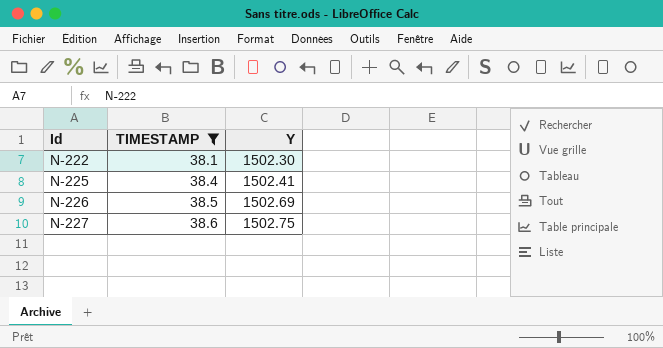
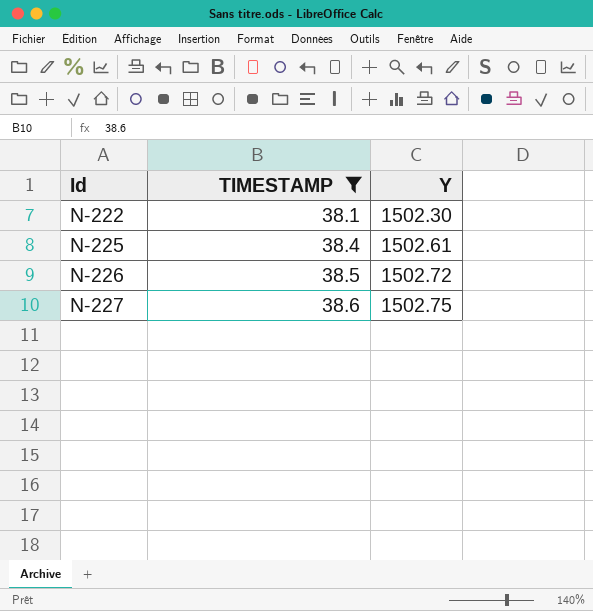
N-225 | Y: 1502.41 -> 1502.61
N-226 | Y: 1502.69 -> 1502.72

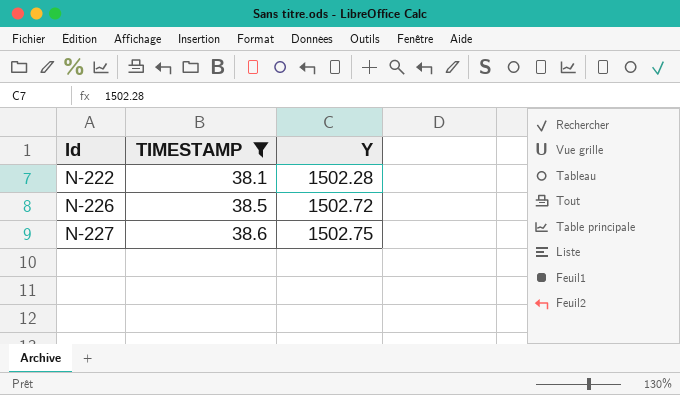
row N-225: 38.4 | 1502.61 -> none
N-222 | Y: 1502.30 -> 1502.28

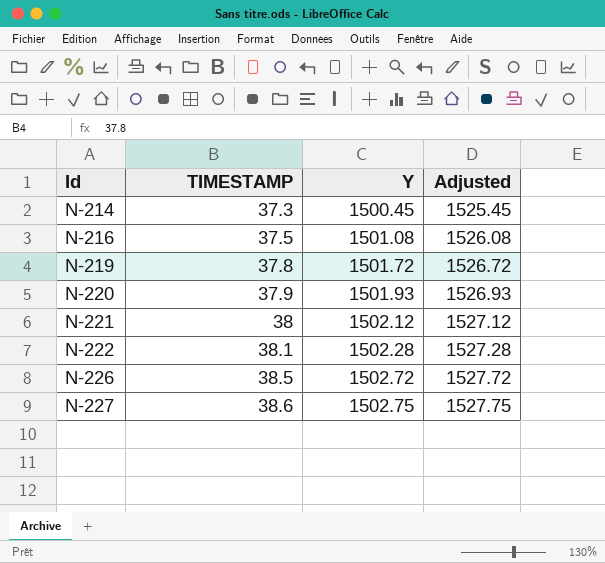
filter: TIMESTAMP >= 38.1 -> none
column Adjusted | formula: none -> [Y] + 25

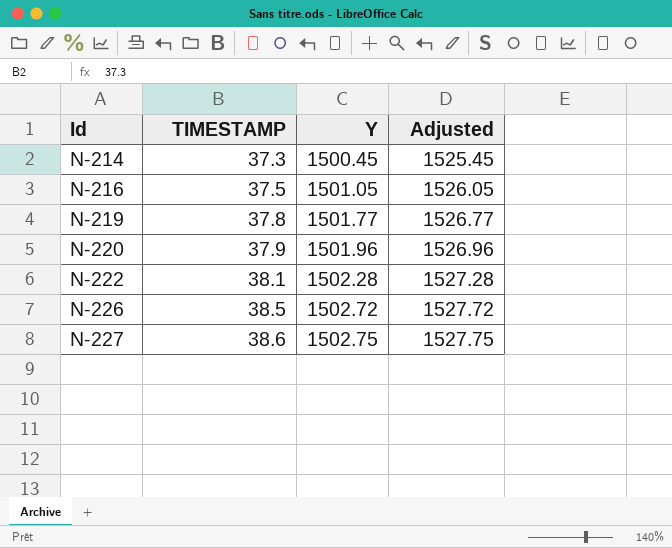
row N-221: 38 | 1502.12 | 1527.12 -> none
N-216 | Y: 1501.08 -> 1501.05
N-216 | Adjusted: 1526.08 -> 1526.05
N-219 | Y: 1501.72 -> 1501.77
N-219 | Adjusted: 1526.72 -> 1526.77
N-220 | Y: 1501.93 -> 1501.96
N-220 | Adjusted: 1526.93 -> 1526.96

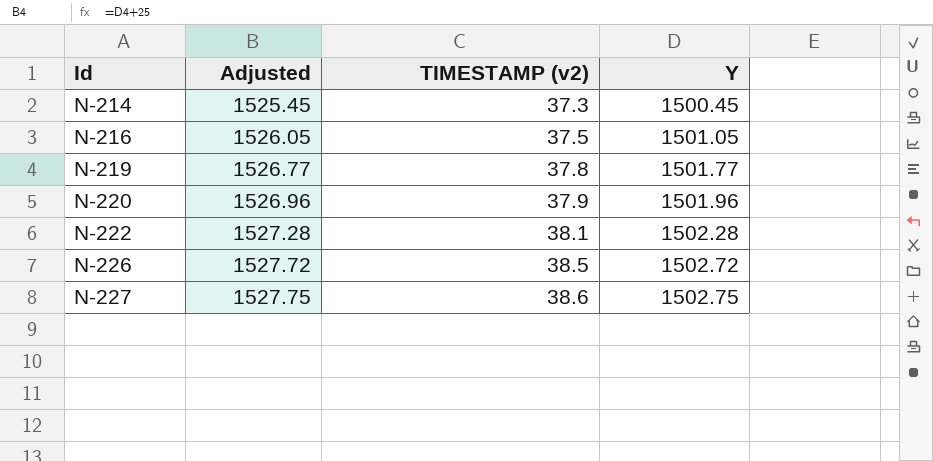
column Adjusted | position: 4 -> 2
column name: TIMESTAMP -> TIMESTAMP (v2)

